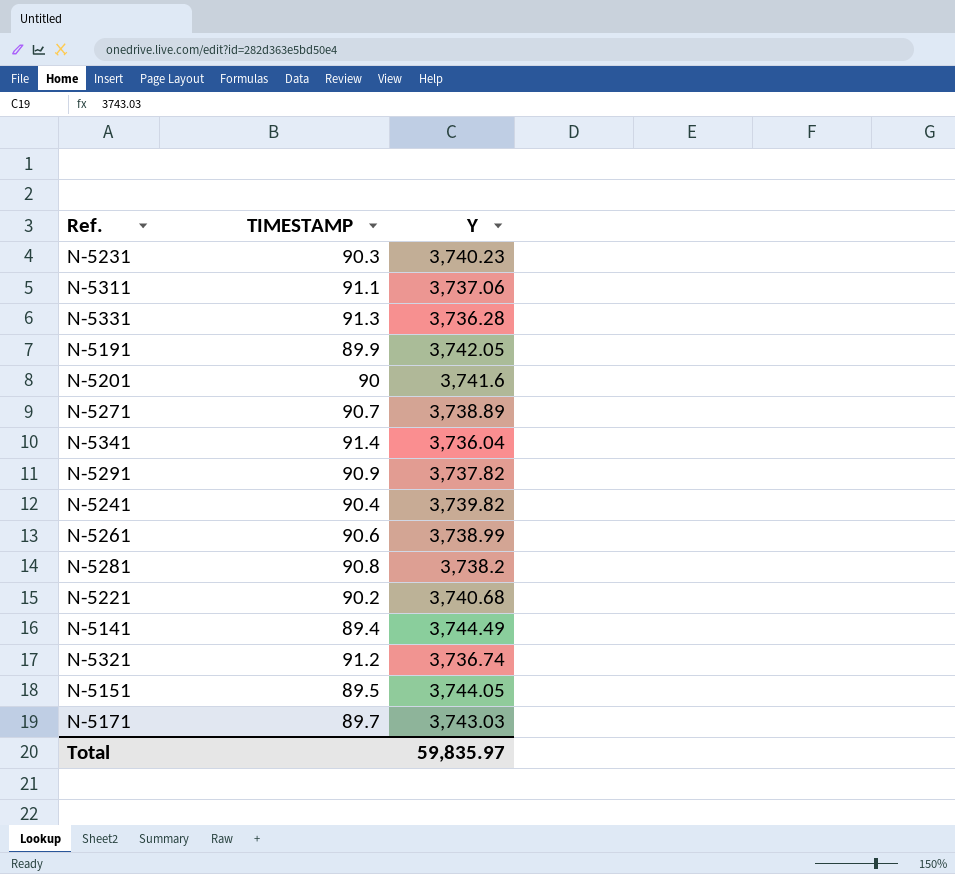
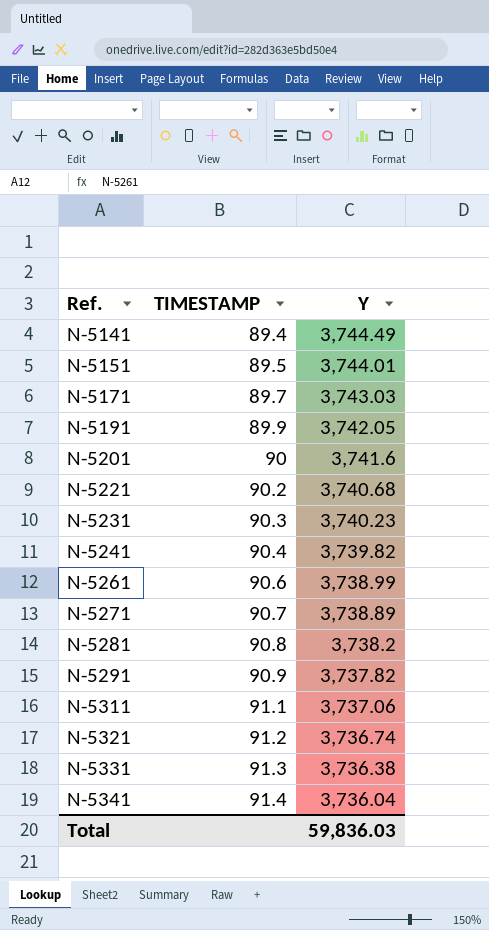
row order: none -> Ref. ascending
N-5151 | Y: 3,744.05 -> 3,744.01
N-5331 | Y: 3,736.28 -> 3,736.38
Total | Y: 59,835.97 -> 59,836.03

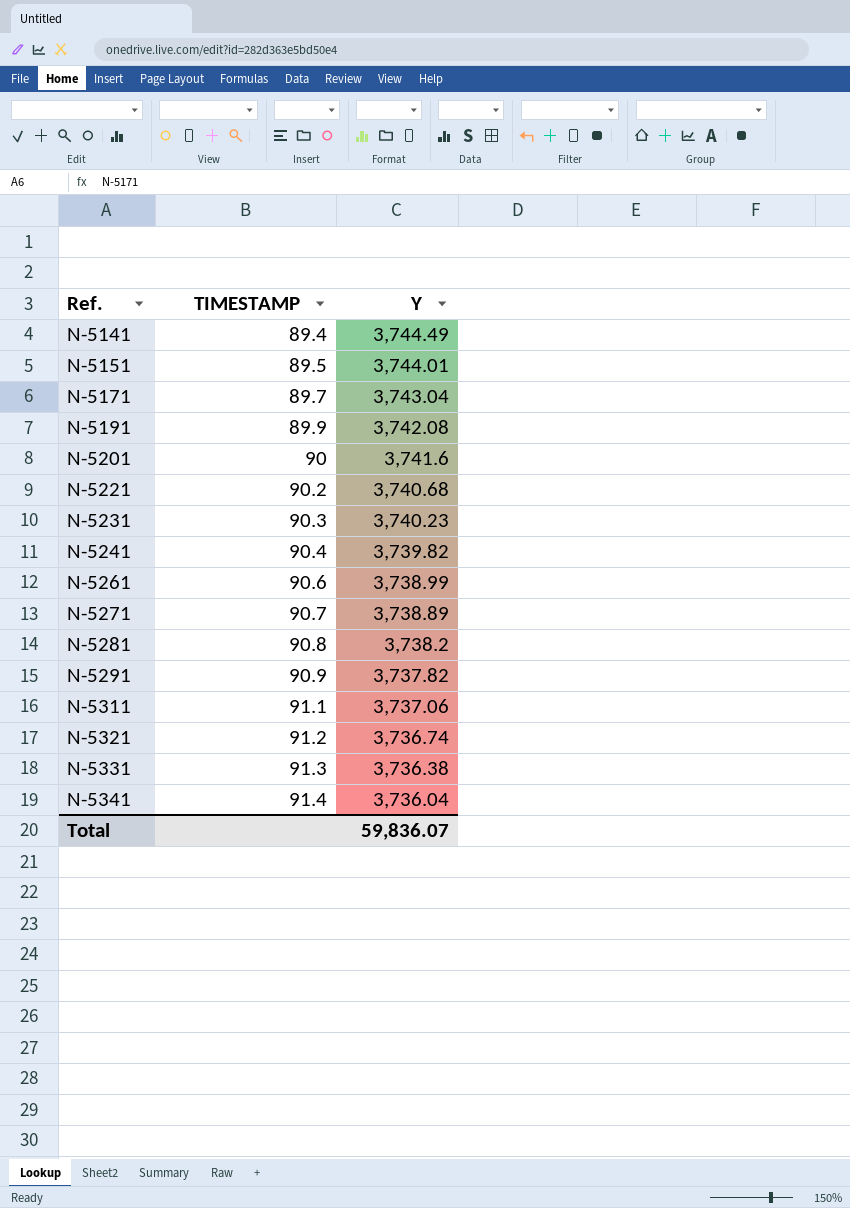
N-5171 | Y: 3,743.03 -> 3,743.04
N-5191 | Y: 3,742.05 -> 3,742.08
Total | Y: 59,836.03 -> 59,836.07

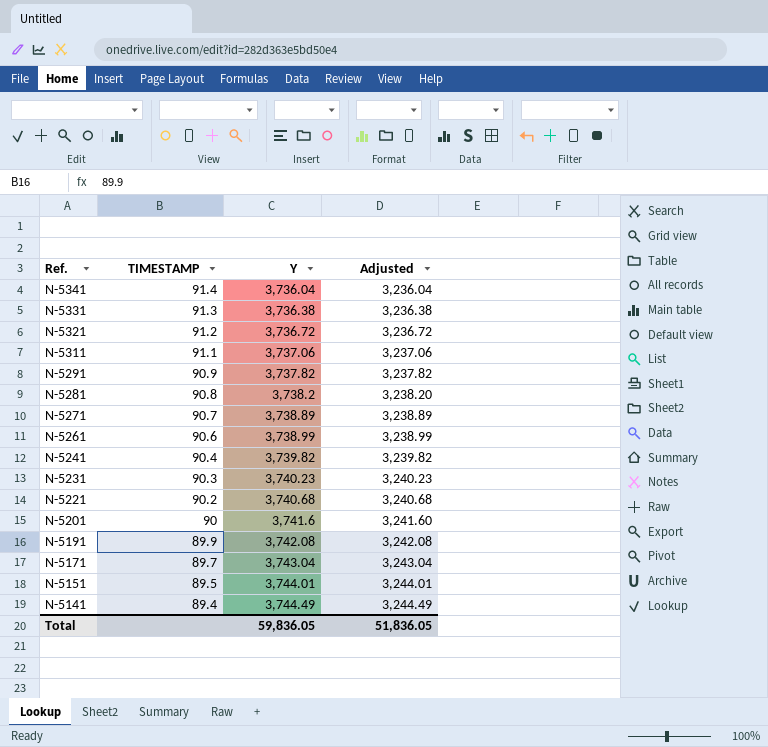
row order: Ref. ascending -> Ref. descending
column Adjusted | formula: none -> [Y] - 500
N-5321 | Y: 3,736.74 -> 3,736.72
Total | Y: 59,836.07 -> 59,836.05

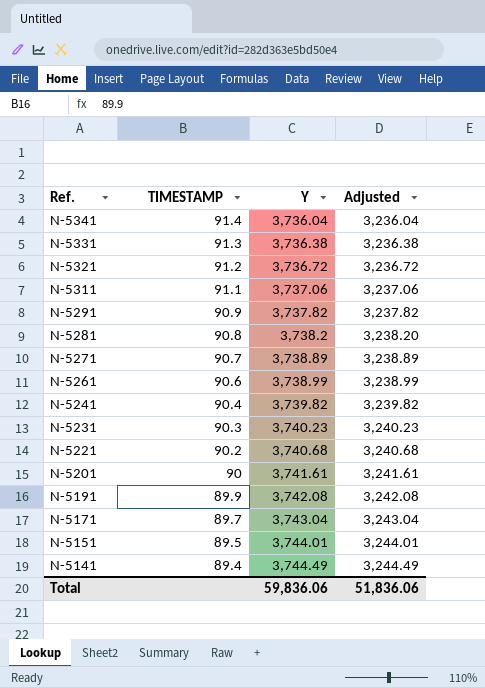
N-5201 | Y: 3,741.6 -> 3,741.61
N-5201 | Adjusted: 3,241.60 -> 3,241.61
Total | Y: 59,836.05 -> 59,836.06
Total | Adjusted: 51,836.05 -> 51,836.06

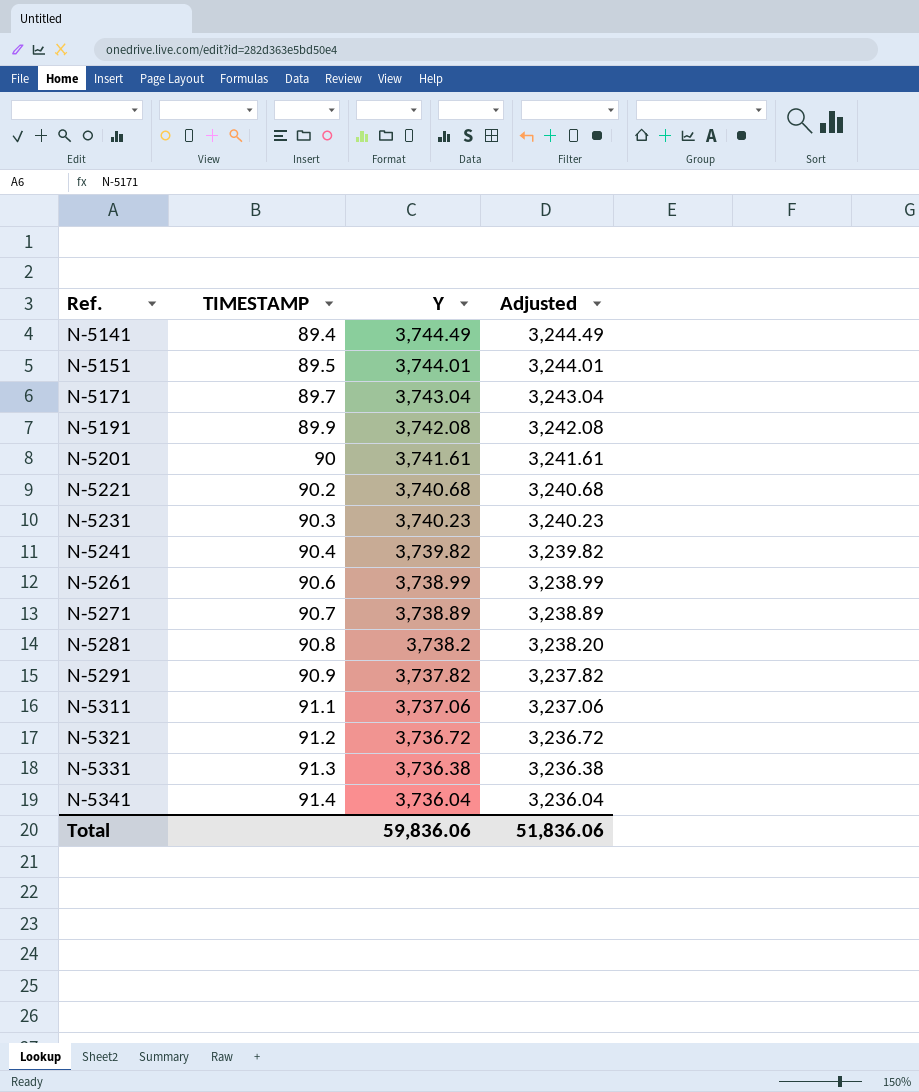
row order: Ref. descending -> Ref. ascending

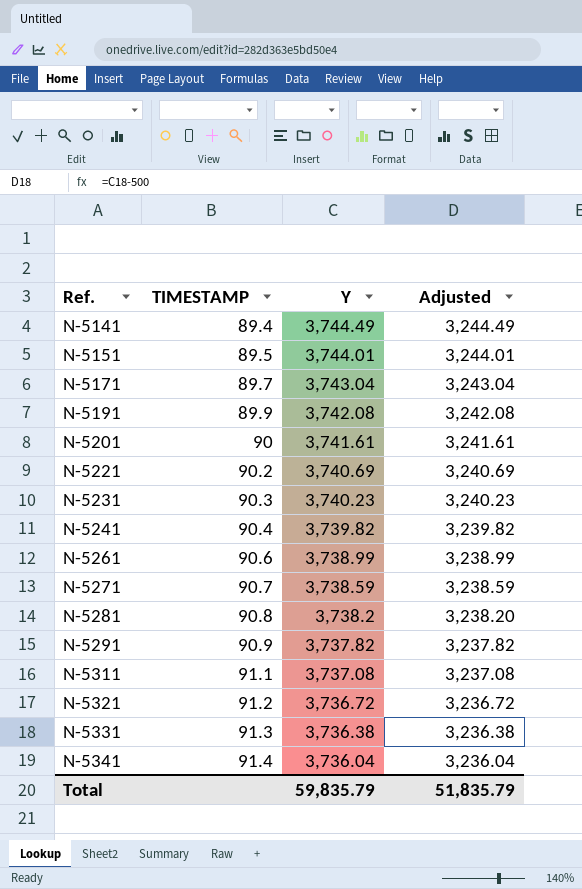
N-5221 | Y: 3,740.68 -> 3,740.69
N-5221 | Adjusted: 3,240.68 -> 3,240.69
N-5271 | Y: 3,738.89 -> 3,738.59
N-5271 | Adjusted: 3,238.89 -> 3,238.59
N-5311 | Y: 3,737.06 -> 3,737.08
N-5311 | Adjusted: 3,237.06 -> 3,237.08
Total | Y: 59,836.06 -> 59,835.79
Total | Adjusted: 51,836.06 -> 51,835.79

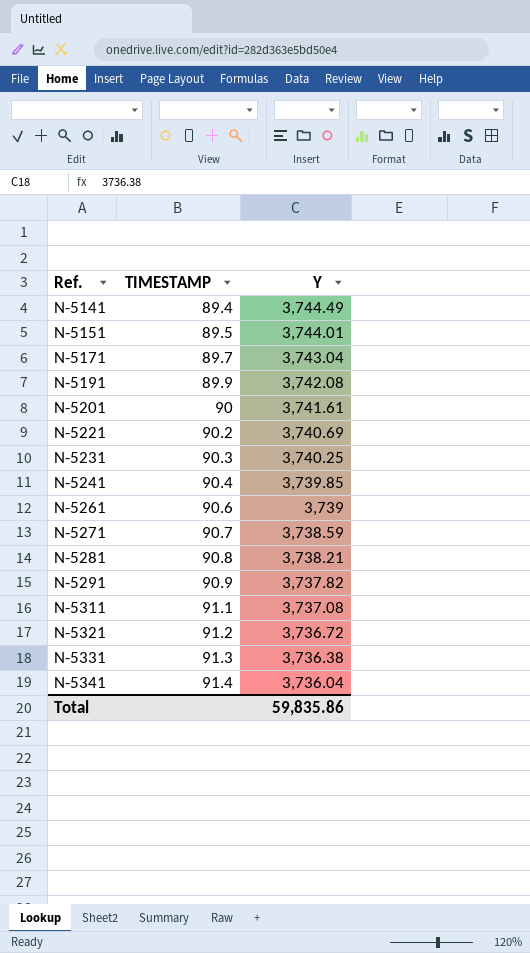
column Adjusted | formula: [Y] - 500 -> none
N-5231 | Y: 3,740.23 -> 3,740.25
N-5241 | Y: 3,739.82 -> 3,739.85
N-5261 | Y: 3,738.99 -> 3,739
N-5281 | Y: 3,738.2 -> 3,738.21
Total | Y: 59,835.79 -> 59,835.86

